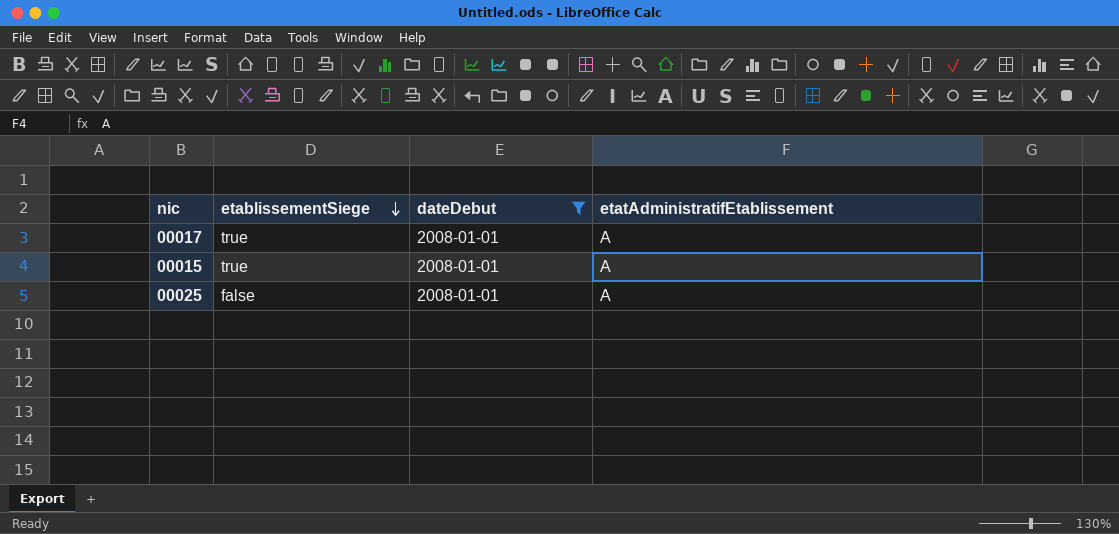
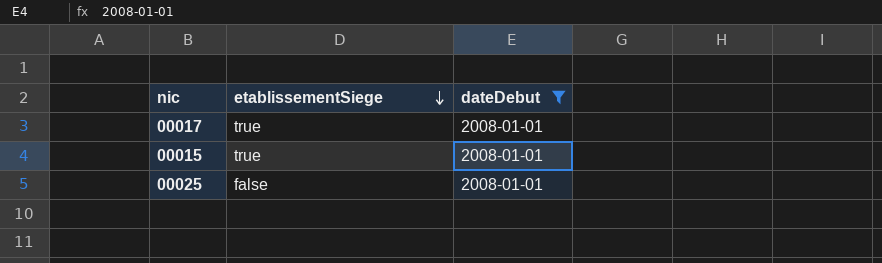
column etatAdministratifEtablissement | position: 4 -> none

